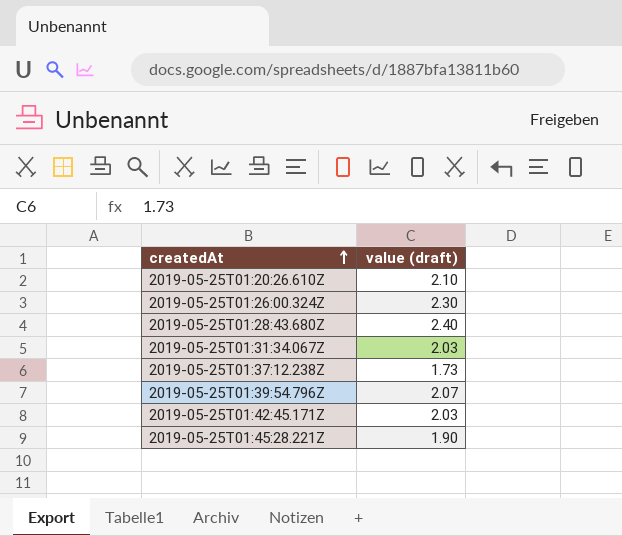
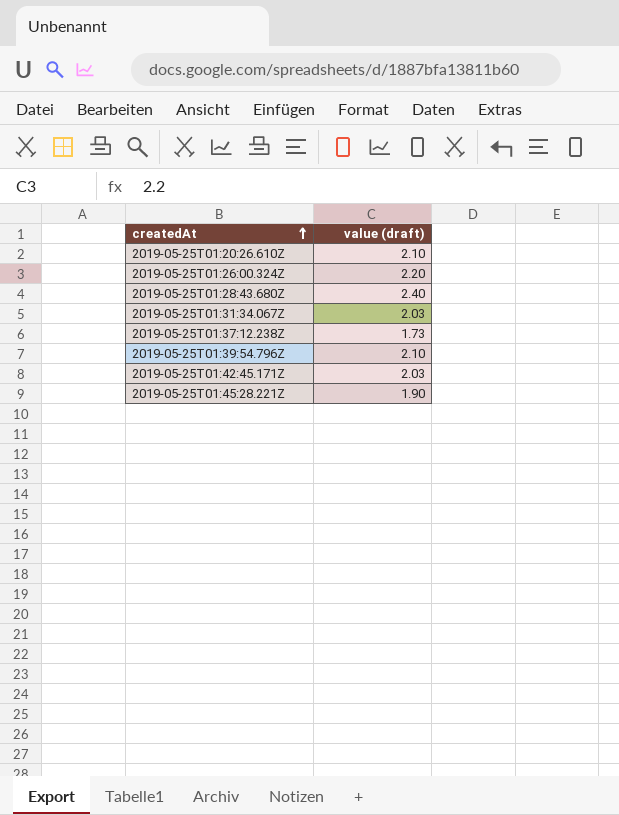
2019-05-25T01:26:00.324Z | value (draft): 2.30 -> 2.20
2019-05-25T01:39:54.796Z | value (draft): 2.07 -> 2.10

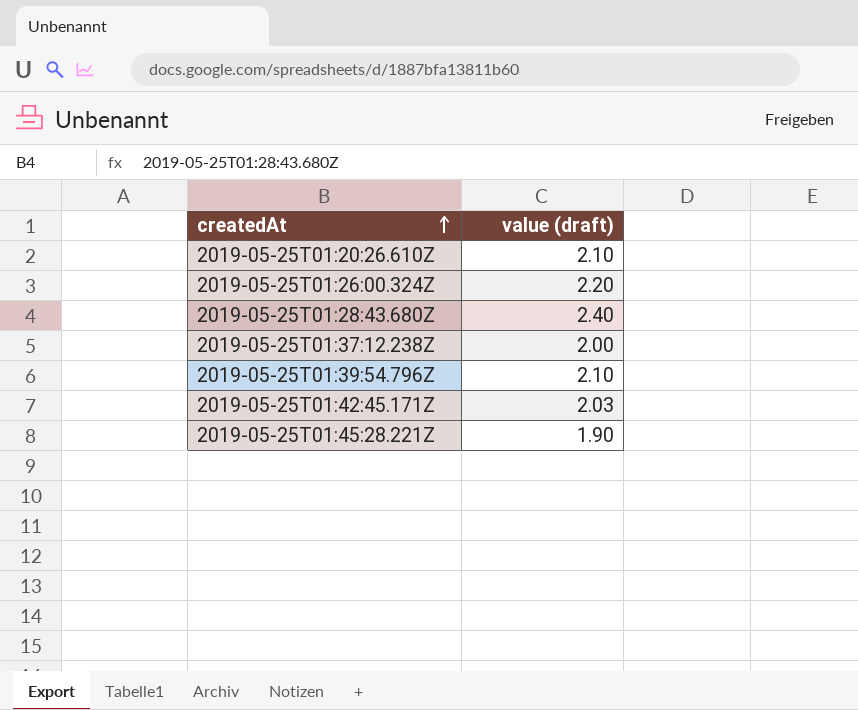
row 2019-05-25T01:31:34.067Z: 2.03 -> none
2019-05-25T01:37:12.238Z | value (draft): 1.73 -> 2.00

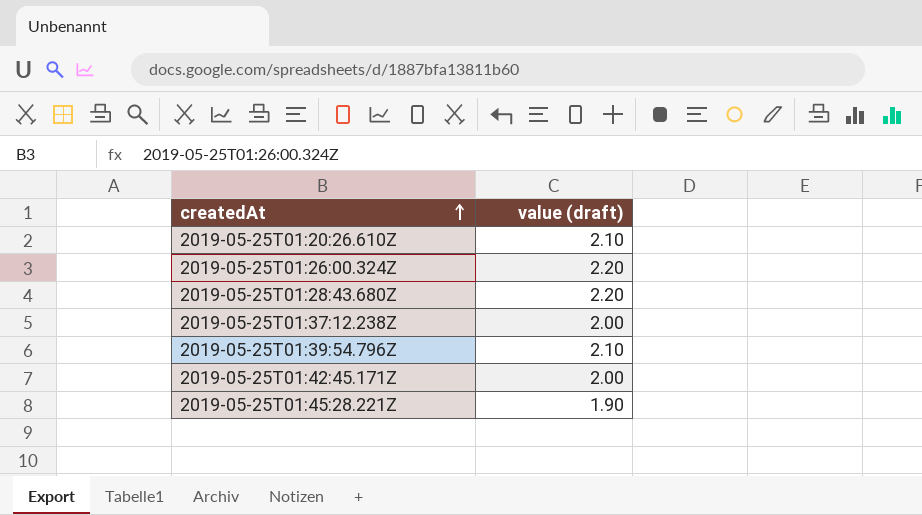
2019-05-25T01:28:43.680Z | value (draft): 2.40 -> 2.20
2019-05-25T01:42:45.171Z | value (draft): 2.03 -> 2.00

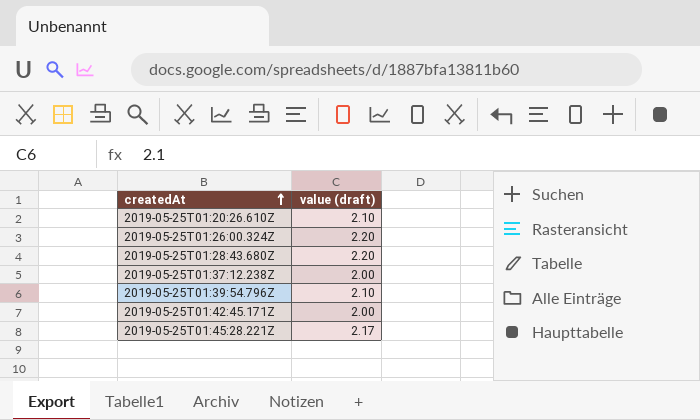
2019-05-25T01:45:28.221Z | value (draft): 1.90 -> 2.17

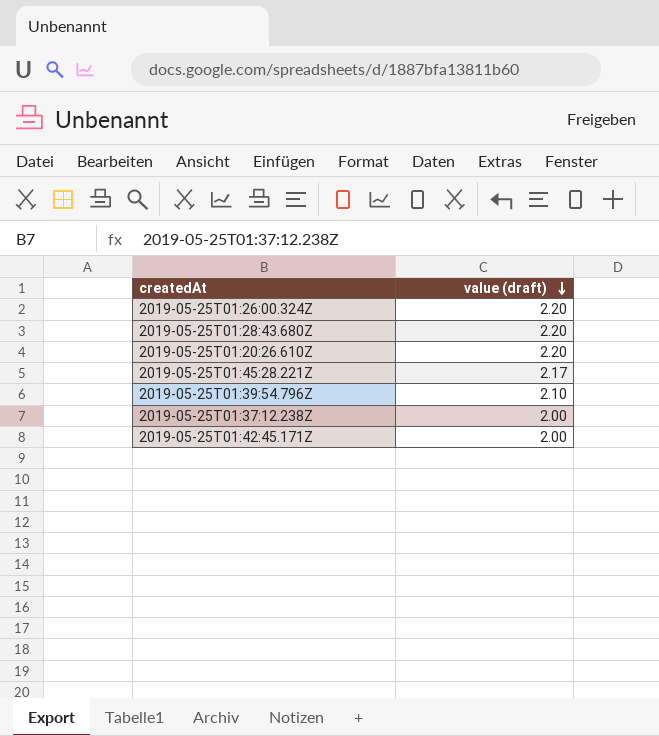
row order: createdAt ascending -> value (draft) descending
2019-05-25T01:20:26.610Z | value (draft): 2.10 -> 2.20

